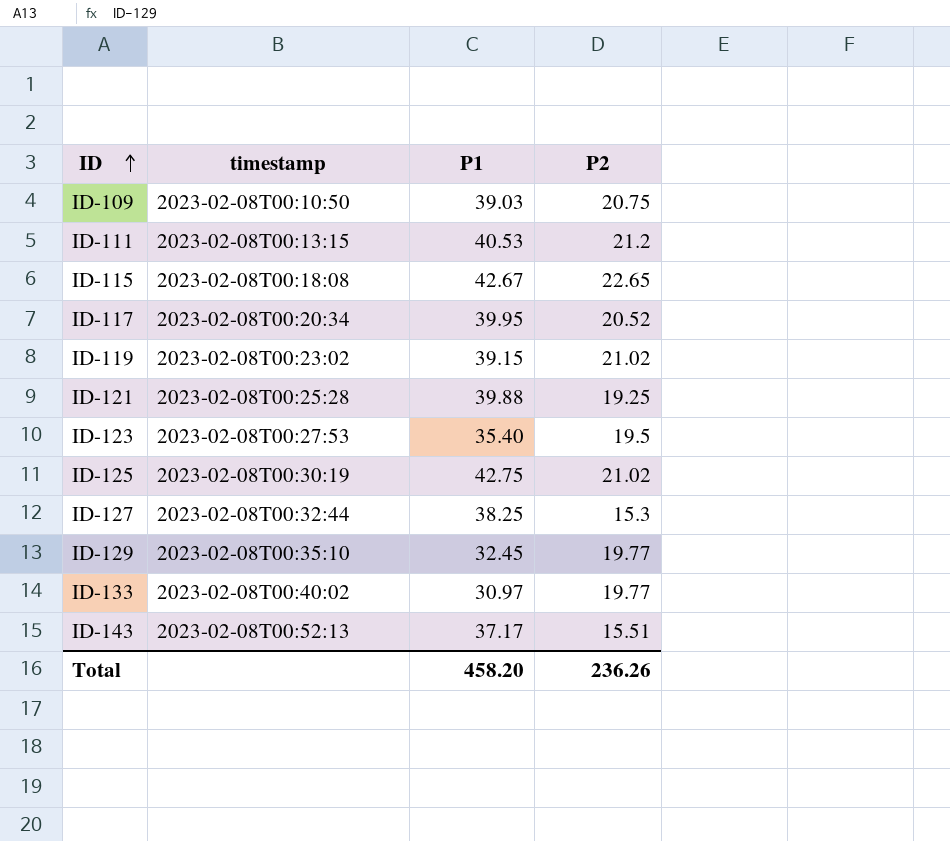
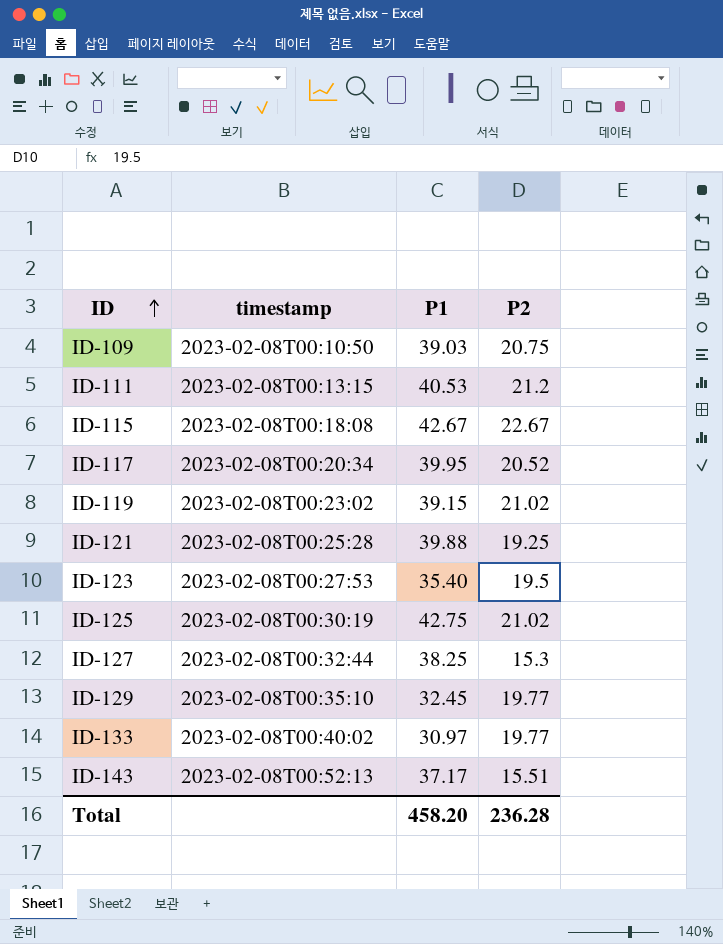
ID-115 | P2: 22.65 -> 22.67
Total | P2: 236.26 -> 236.28

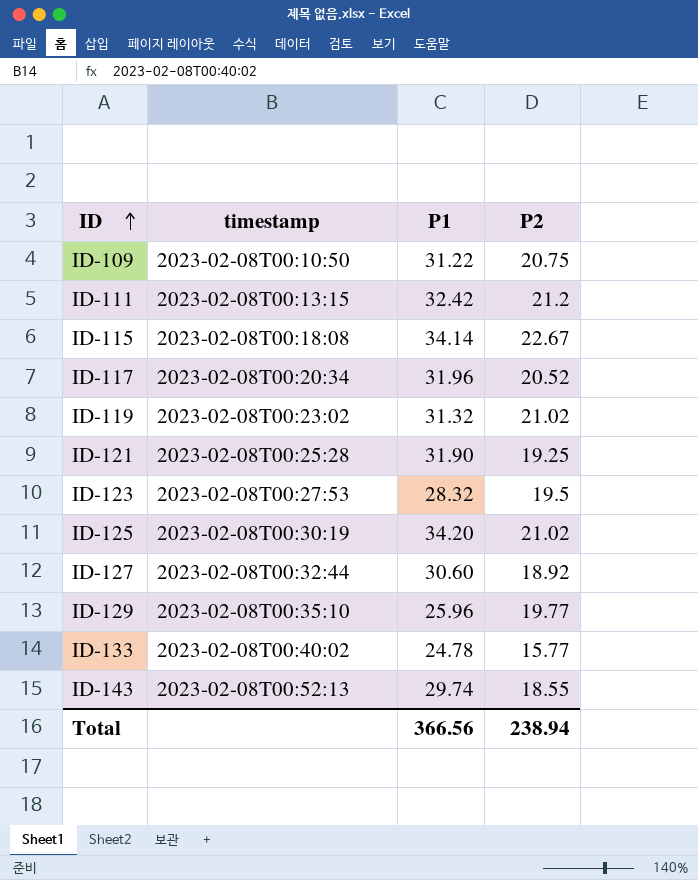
ID-109 | P1: 39.03 -> 31.22
ID-111 | P1: 40.53 -> 32.42
ID-115 | P1: 42.67 -> 34.14
ID-117 | P1: 39.95 -> 31.96
ID-119 | P1: 39.15 -> 31.32
ID-121 | P1: 39.88 -> 31.90
ID-123 | P1: 35.40 -> 28.32
ID-125 | P1: 42.75 -> 34.20
ID-127 | P1: 38.25 -> 30.60
ID-127 | P2: 15.3 -> 18.92
ID-129 | P1: 32.45 -> 25.96
ID-133 | P1: 30.97 -> 24.78
ID-133 | P2: 19.77 -> 15.77
ID-143 | P1: 37.17 -> 29.74
ID-143 | P2: 15.51 -> 18.55
Total | P1: 458.20 -> 366.56
Total | P2: 236.28 -> 238.94

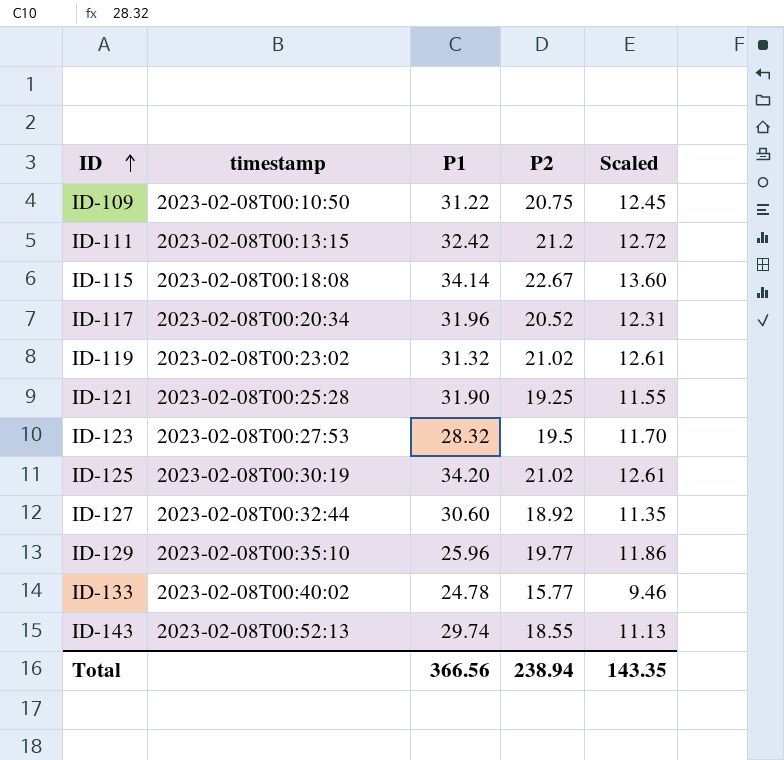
column Scaled | formula: none -> [P2] * 0.6

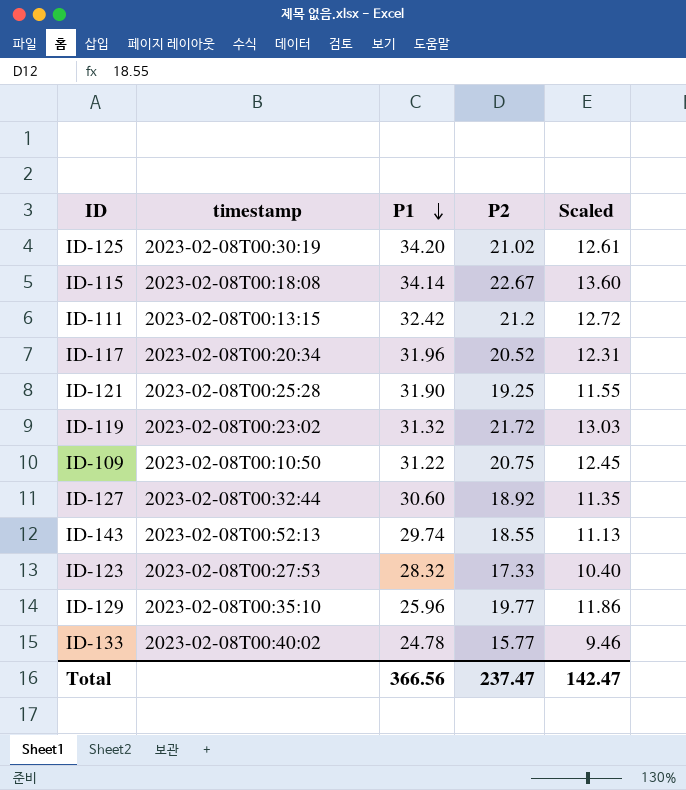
row order: ID ascending -> P1 descending
ID-119 | P2: 21.02 -> 21.72
ID-119 | Scaled: 12.61 -> 13.03
ID-123 | P2: 19.5 -> 17.33
ID-123 | Scaled: 11.70 -> 10.40
Total | P2: 238.94 -> 237.47
Total | Scaled: 143.35 -> 142.47

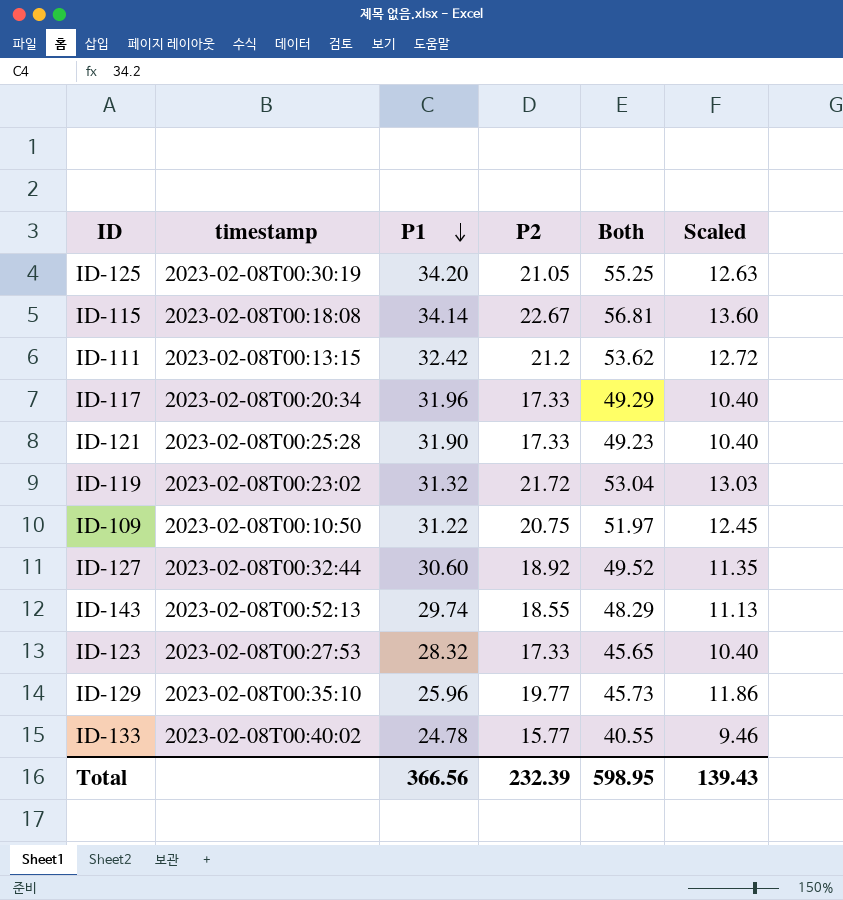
column Both | formula: none -> [P1] + [P2]
ID-125 | P2: 21.02 -> 21.05
ID-125 | Scaled: 12.61 -> 12.63
ID-117 | P2: 20.52 -> 17.33
ID-117 | Scaled: 12.31 -> 10.40
ID-121 | P2: 19.25 -> 17.33
ID-121 | Scaled: 11.55 -> 10.40
Total | P2: 237.47 -> 232.39
Total | Scaled: 142.47 -> 139.43

